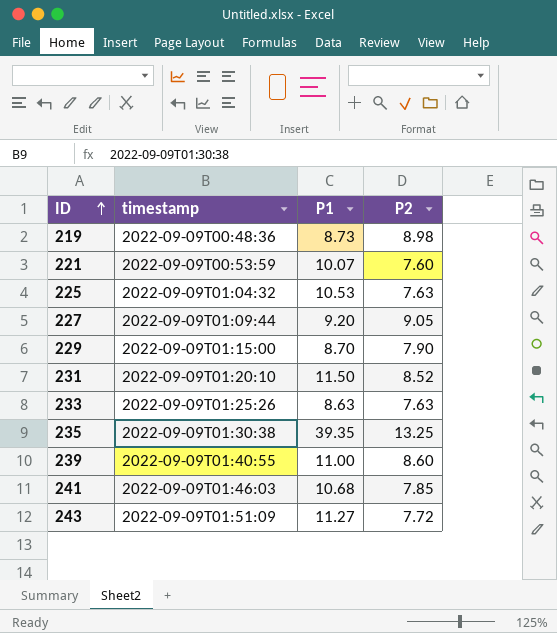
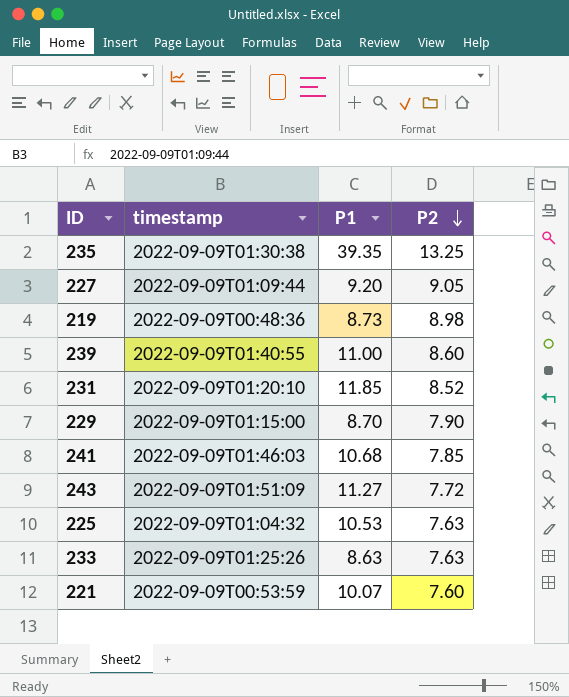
row order: ID ascending -> P2 descending
231 | P1: 11.50 -> 11.85

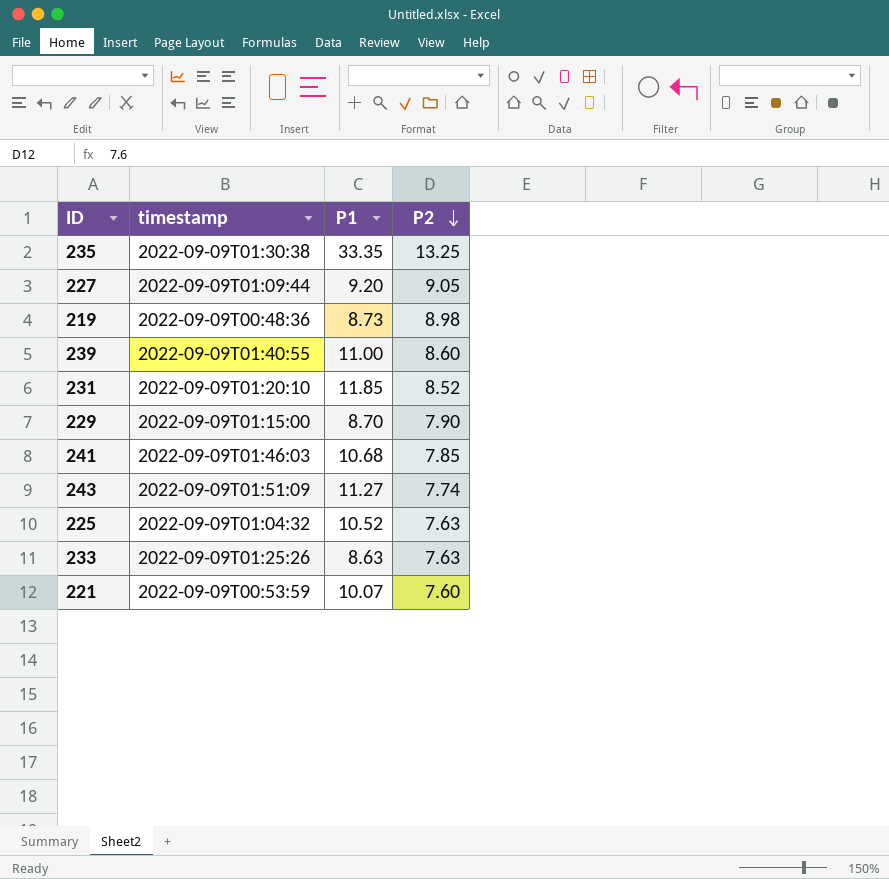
235 | P1: 39.35 -> 33.35
243 | P2: 7.72 -> 7.74
225 | P1: 10.53 -> 10.52

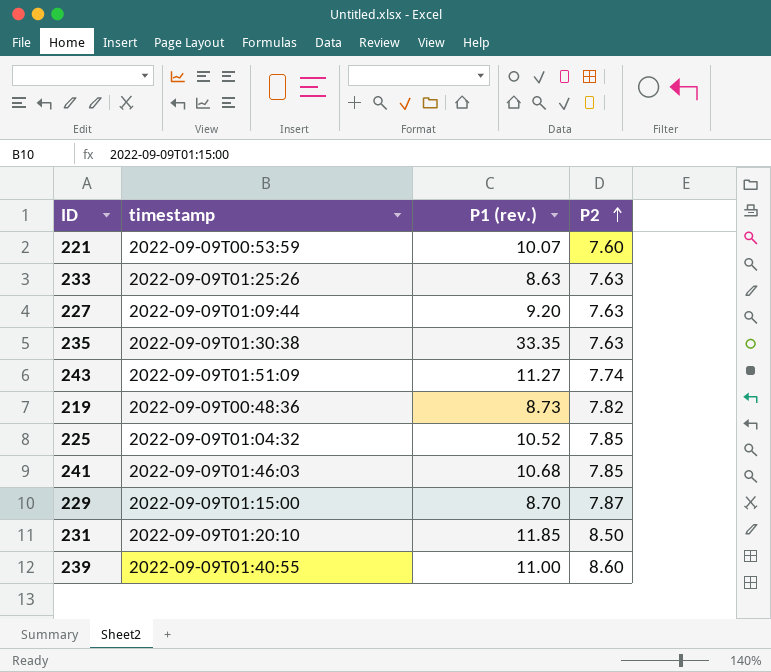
row order: P2 descending -> P2 ascending
column name: P1 -> P1 (rev.)
227 | P2: 9.05 -> 7.63
235 | P2: 13.25 -> 7.63
219 | P2: 8.98 -> 7.82
225 | P2: 7.63 -> 7.85
229 | P2: 7.90 -> 7.87
231 | P2: 8.52 -> 8.50

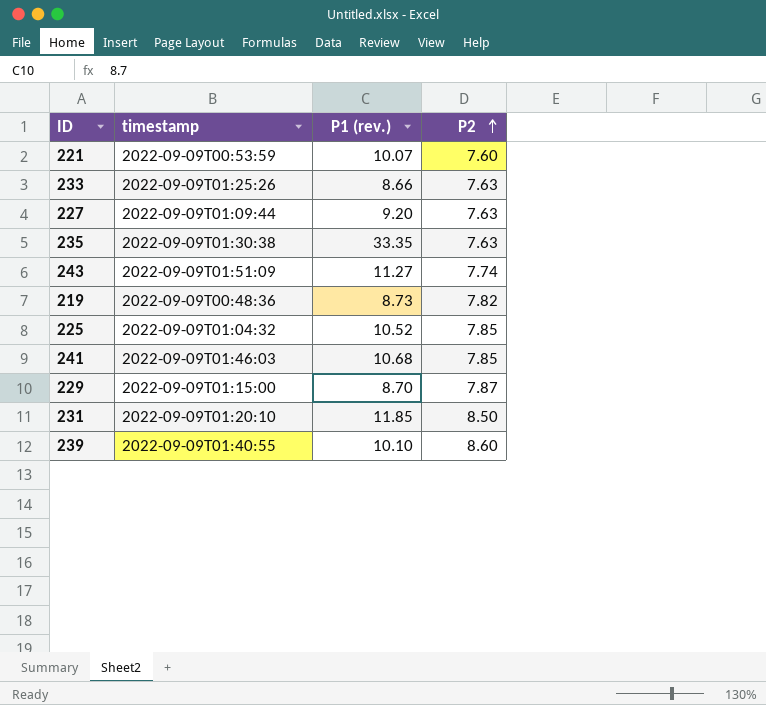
233 | P1 (rev.): 8.63 -> 8.66
239 | P1 (rev.): 11.00 -> 10.10

